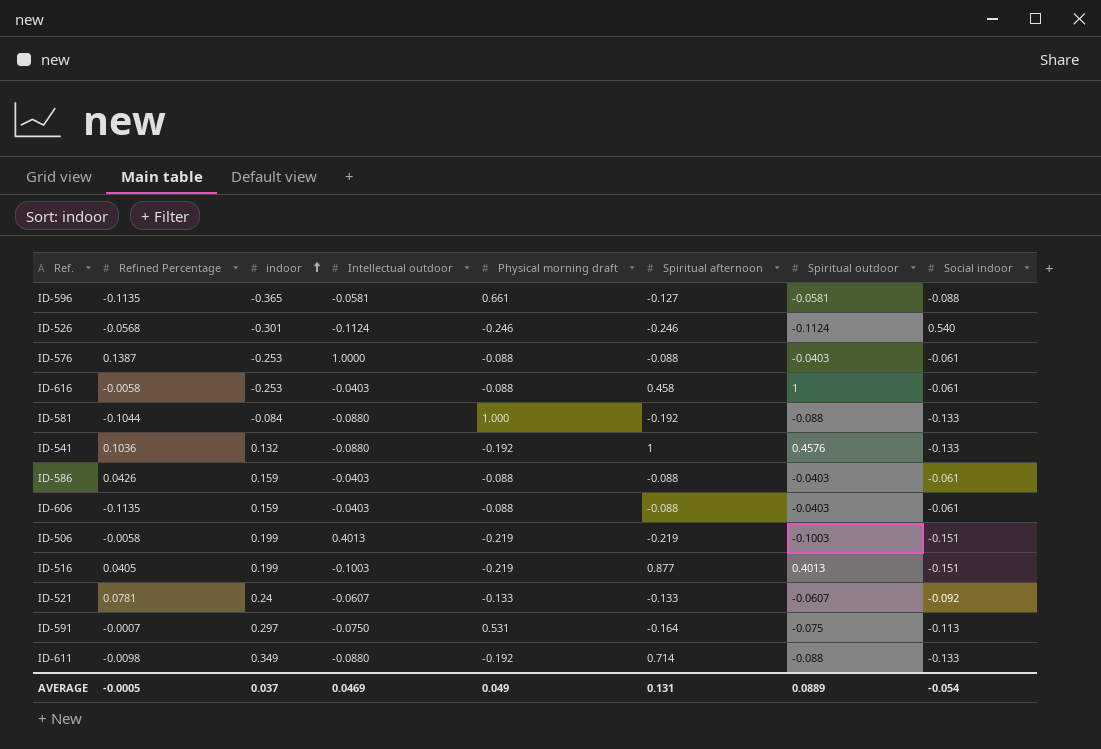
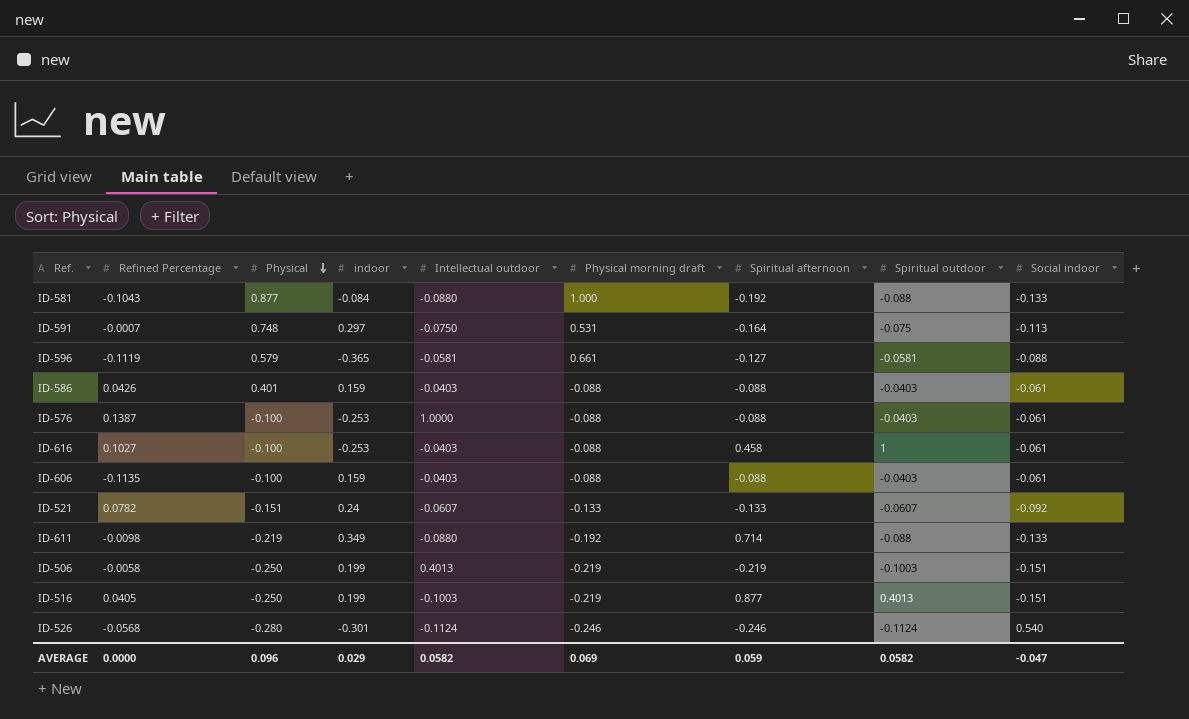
row order: indoor ascending -> Physical descending
column Physical | position: none -> 3
row ID-541: 0.1036 | 0.132 | -0.0880 | -0.192 | 1 | 0.4576 | -0.133 -> none
ID-581 | Refined Percentage: -0.1044 -> -0.1043
ID-596 | Refined Percentage: -0.1135 -> -0.1119
ID-616 | Refined Percentage: -0.0058 -> 0.1027
ID-521 | Refined Percentage: 0.0781 -> 0.0782
AVERAGE | Refined Percentage: -0.0005 -> 0.0000
AVERAGE | indoor: 0.037 -> 0.029
AVERAGE | Intellectual outdoor: 0.0469 -> 0.0582
AVERAGE | Physical morning draft: 0.049 -> 0.069
AVERAGE | Spiritual afternoon: 0.131 -> 0.059
AVERAGE | Spiritual outdoor: 0.0889 -> 0.0582
AVERAGE | Social indoor: -0.054 -> -0.047

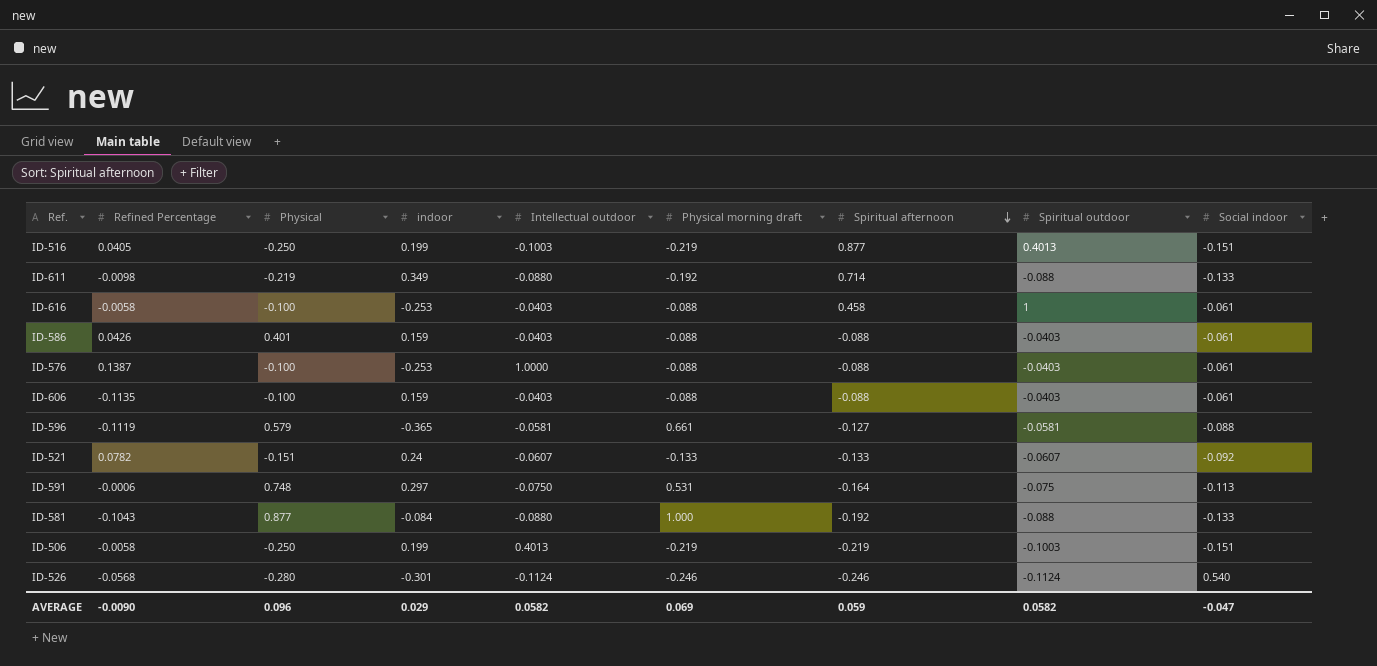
row order: Physical descending -> Spiritual afternoon descending
ID-616 | Refined Percentage: 0.1027 -> -0.0058
ID-591 | Refined Percentage: -0.0007 -> -0.0006
AVERAGE | Refined Percentage: 0.0000 -> -0.0090

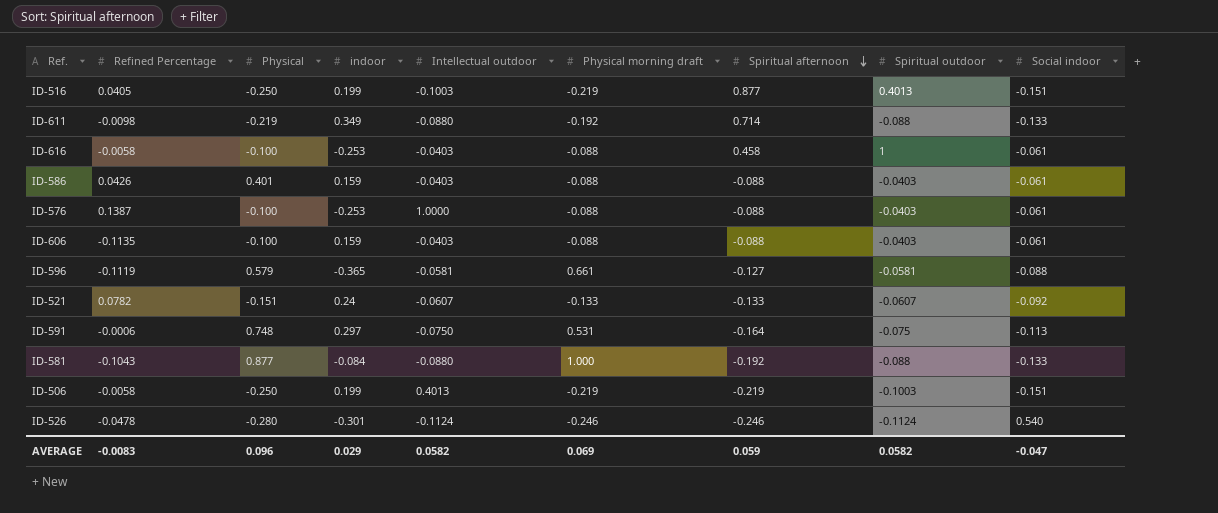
ID-526 | Refined Percentage: -0.0568 -> -0.0478
AVERAGE | Refined Percentage: -0.0090 -> -0.0083

